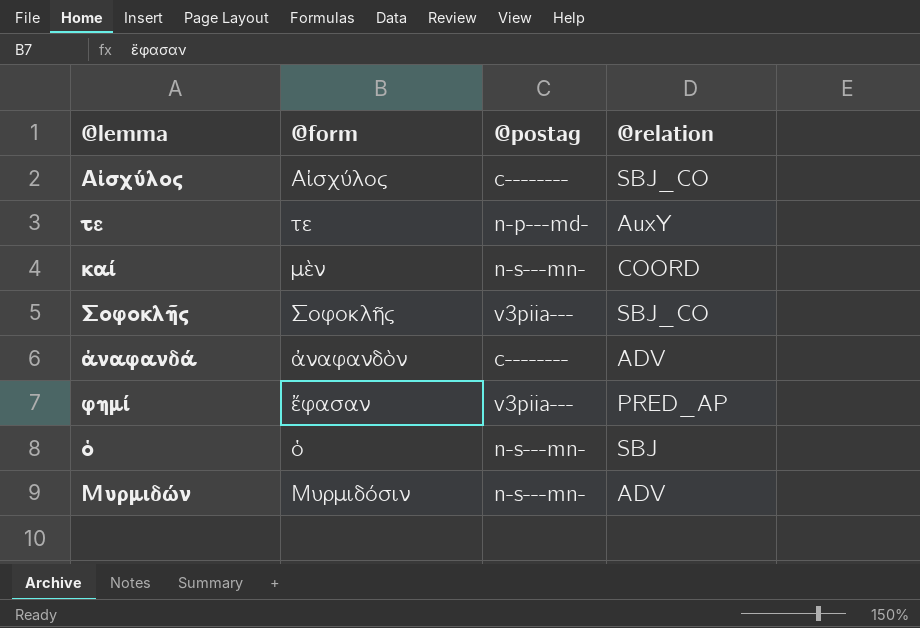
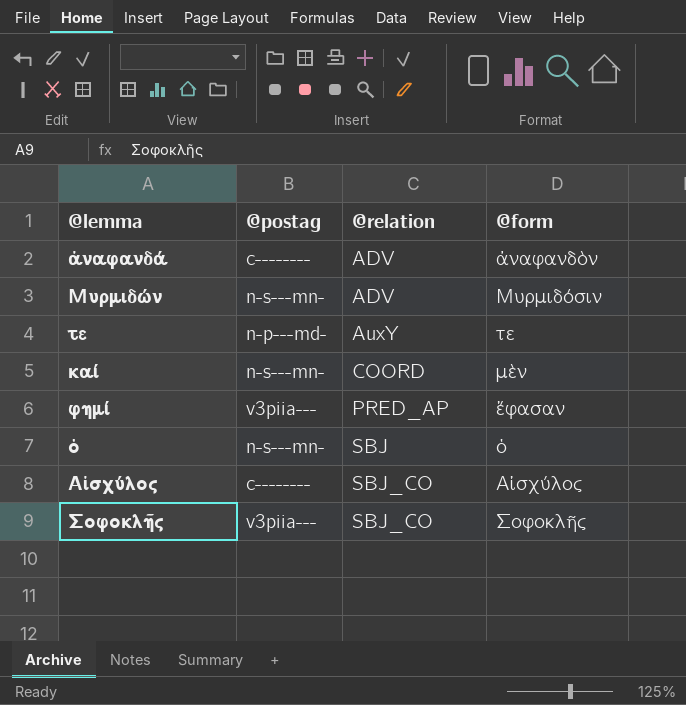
row order: none -> @relation ascending
column @form | position: 2 -> 4

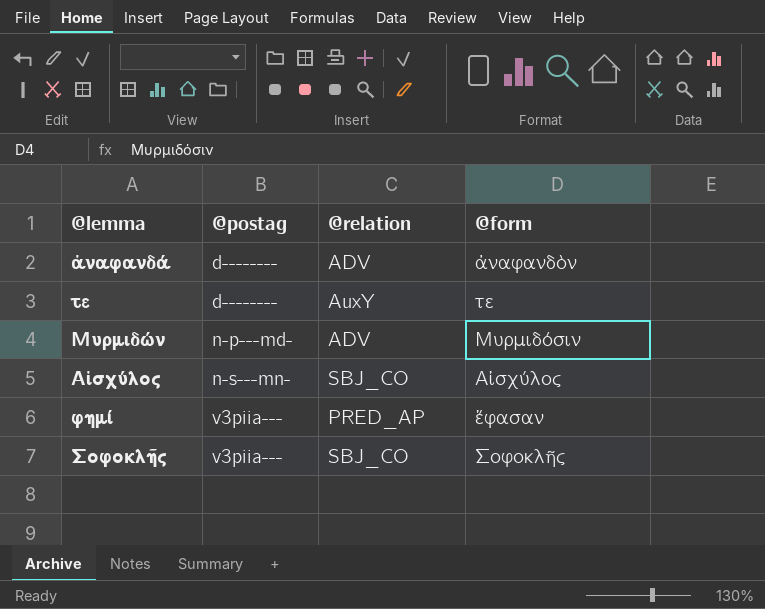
row order: @relation ascending -> @postag ascending
row καί: n-s---mn- | COORD | μὲν -> none
row ὁ: n-s---mn- | SBJ | ὁ -> none
ἀναφανδά | @postag: c-------- -> d--------
τε | @postag: n-p---md- -> d--------
Μυρμιδών | @postag: n-s---mn- -> n-p---md-
Αἰσχύλος | @postag: c-------- -> n-s---mn-

